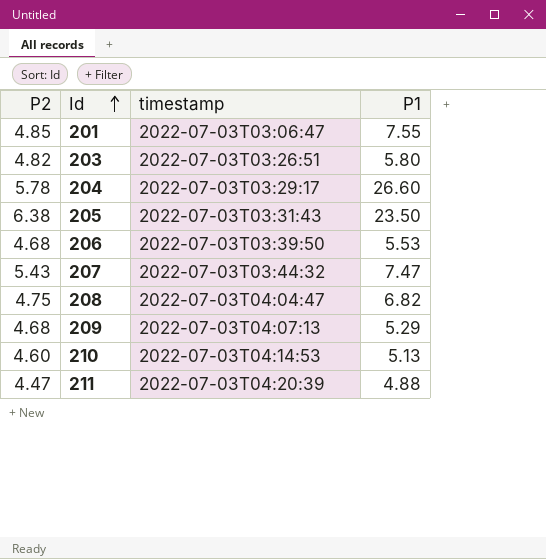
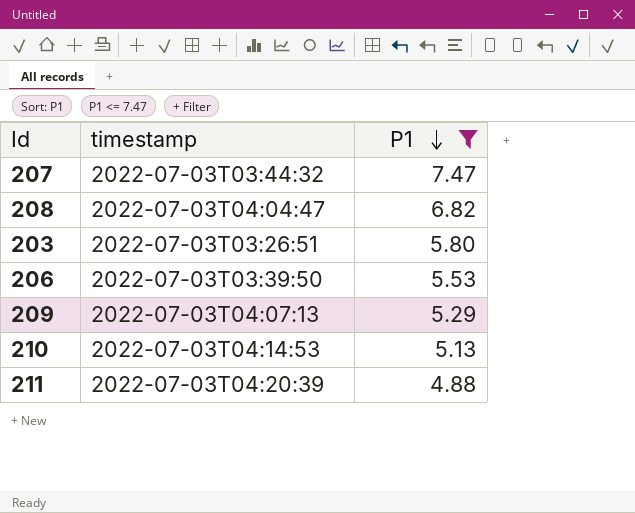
filter: none -> P1 <= 7.47
row order: Id ascending -> P1 descending
column P2 | position: 1 -> none

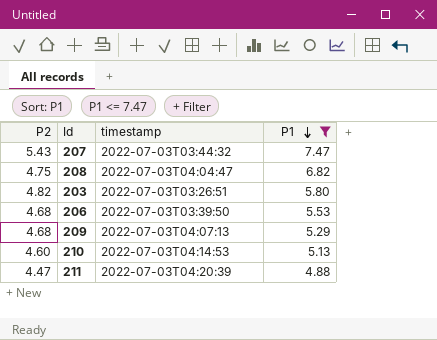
column P2 | position: none -> 1

